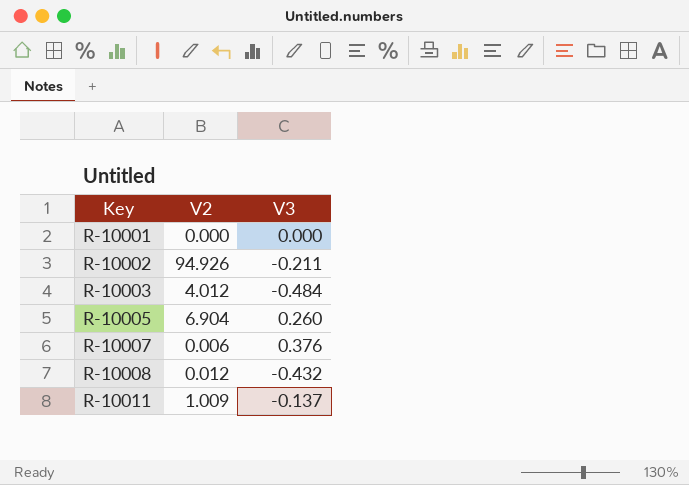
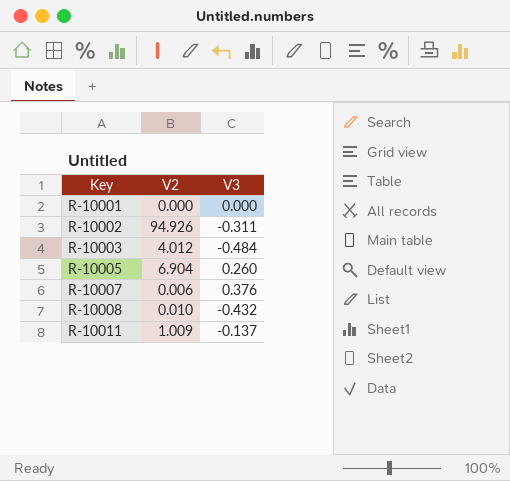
R-10002 | V3: -0.211 -> -0.311
R-10008 | V2: 0.012 -> 0.010

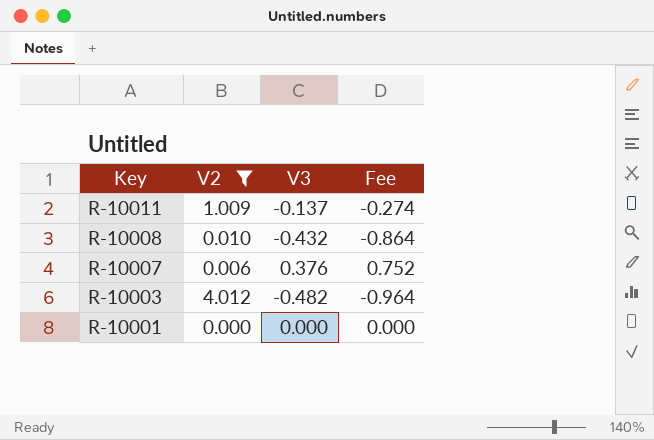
filter: none -> V2 <= 4.012
row order: Key ascending -> Key descending
column Fee | formula: none -> [V3] * 2
R-10003 | V3: -0.484 -> -0.482

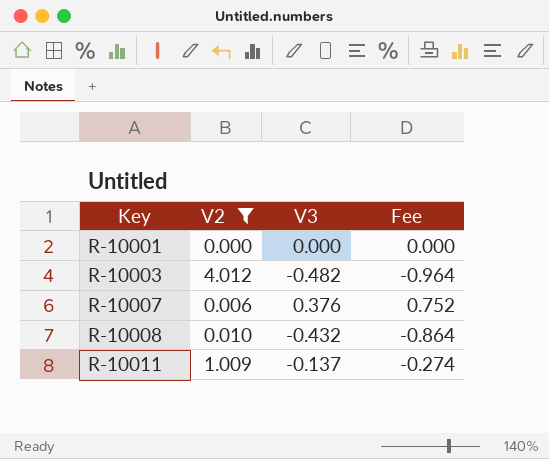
row order: Key descending -> Key ascending

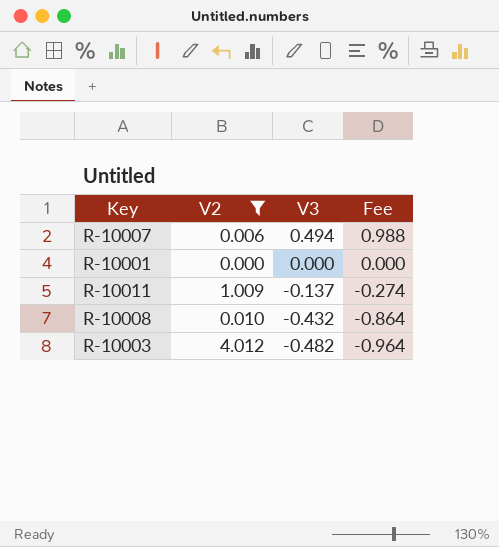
row order: Key ascending -> V3 descending
R-10007 | V3: 0.376 -> 0.494
R-10007 | Fee: 0.752 -> 0.988

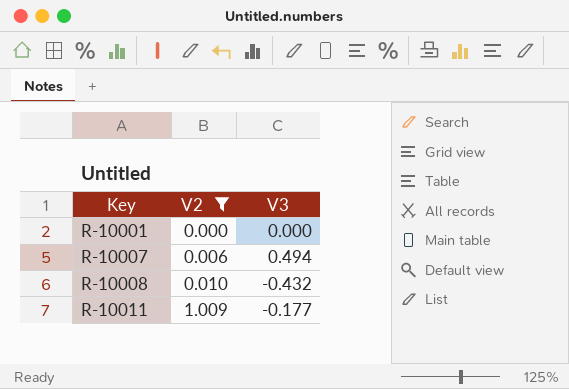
row order: V3 descending -> Key ascending
column Fee | formula: [V3] * 2 -> none
row R-10003: 4.012 | -0.482 | -0.964 -> none
R-10011 | V3: -0.137 -> -0.177

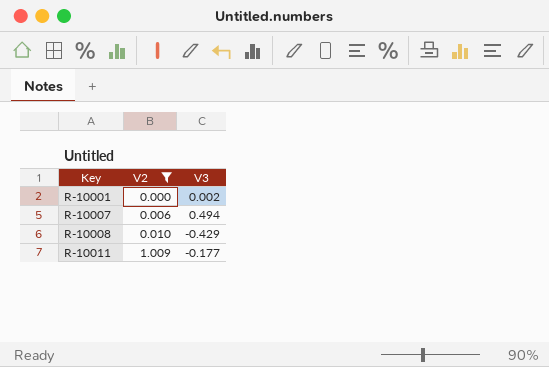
R-10001 | V3: 0.000 -> 0.002
R-10008 | V3: -0.432 -> -0.429

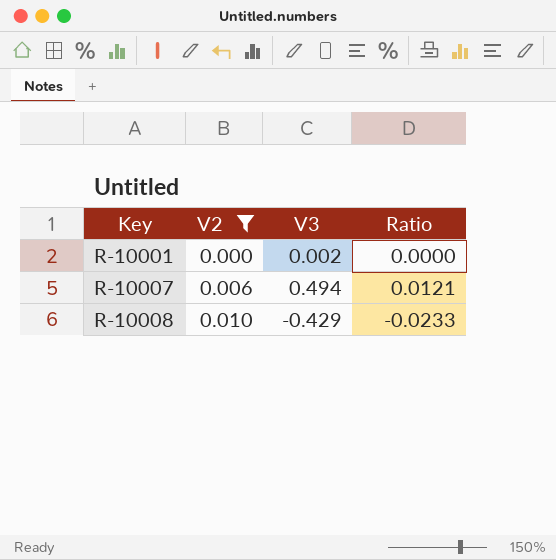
column Ratio | formula: none -> [V2] / [V3]
row R-10011: 1.009 | -0.177 -> none

